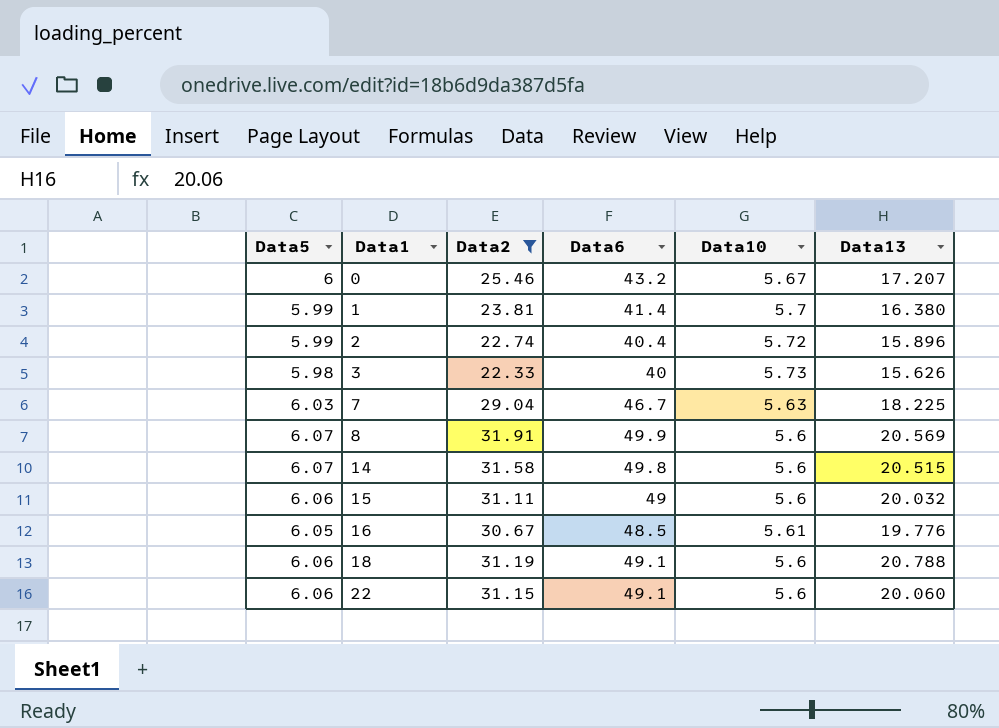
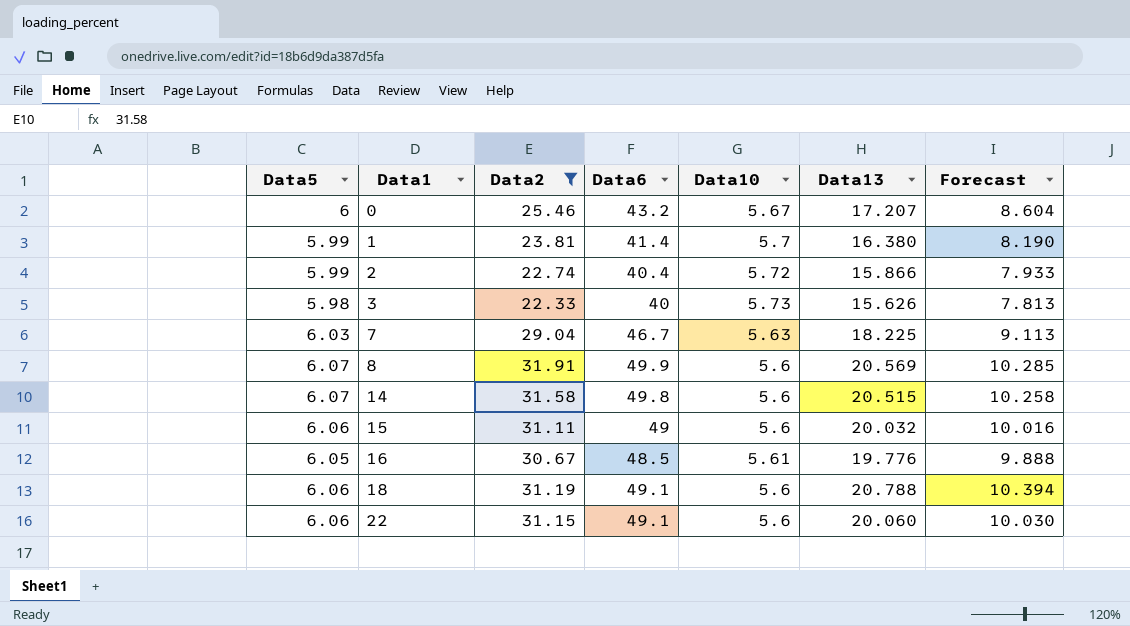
column Forecast | formula: none -> [Data13] * 0.5
2 | Data13: 15.896 -> 15.866

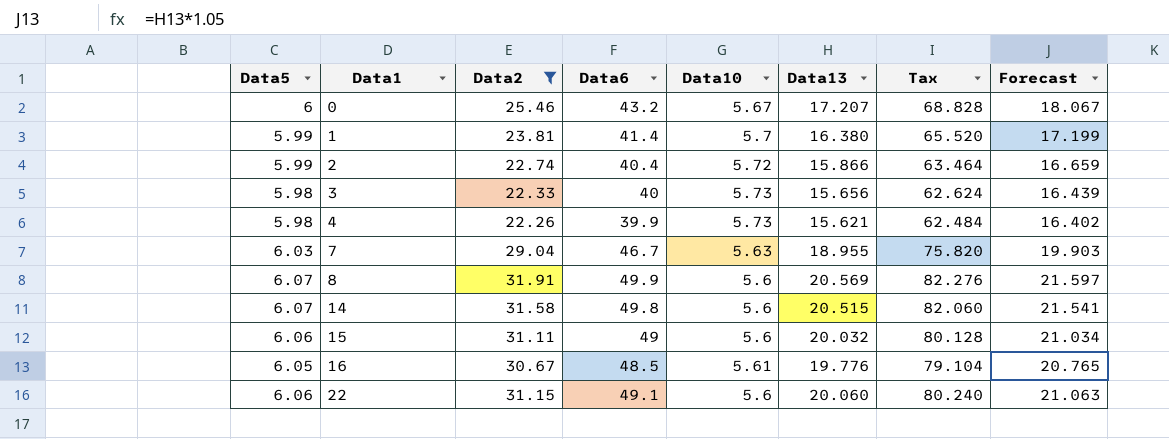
column Tax | formula: none -> [Data13] * 4
column Forecast | formula: [Data13] * 0.5 -> [Data13] * 1.05
row 18: 6.06 | 31.19 | 49.1 | 5.6 | 20.788 | 10.394 -> none
3 | Data13: 15.626 -> 15.656
row 4: none -> 5.98 | 22.26 | 39.9 | 5.73 | 15.621 | 62.484 | 16.402
7 | Data13: 18.225 -> 18.955

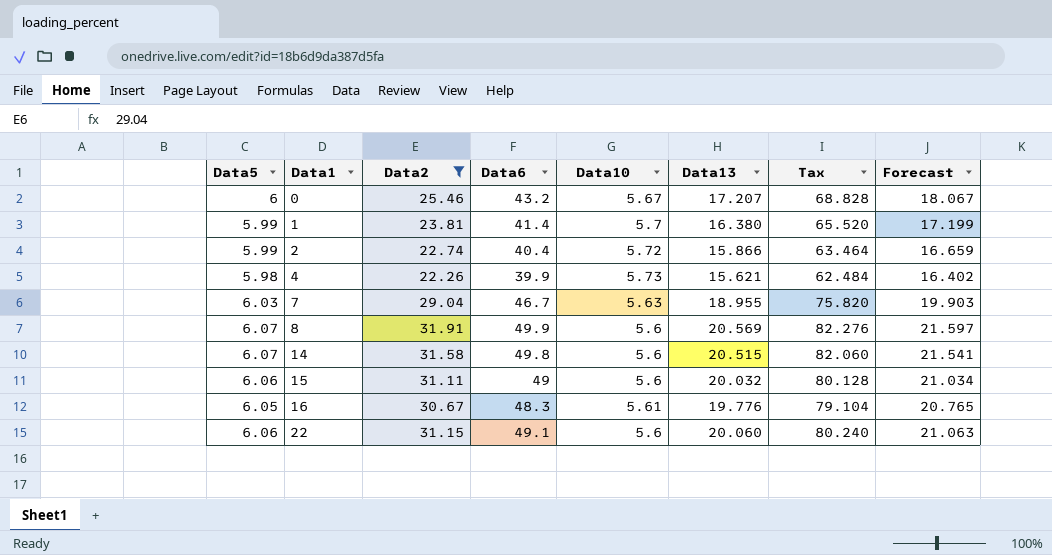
row 3: 5.98 | 22.33 | 40 | 5.73 | 15.656 | 62.624 | 16.439 -> none
16 | Data6: 48.5 -> 48.3

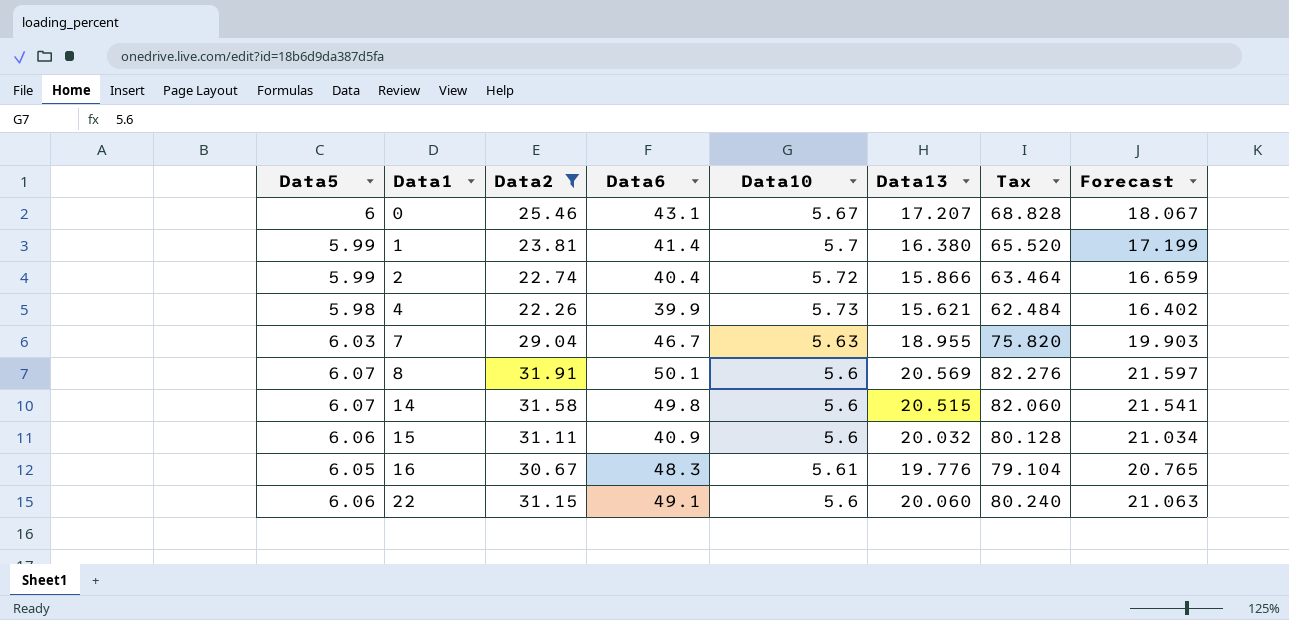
0 | Data6: 43.2 -> 43.1
8 | Data6: 49.9 -> 50.1
15 | Data6: 49 -> 40.9

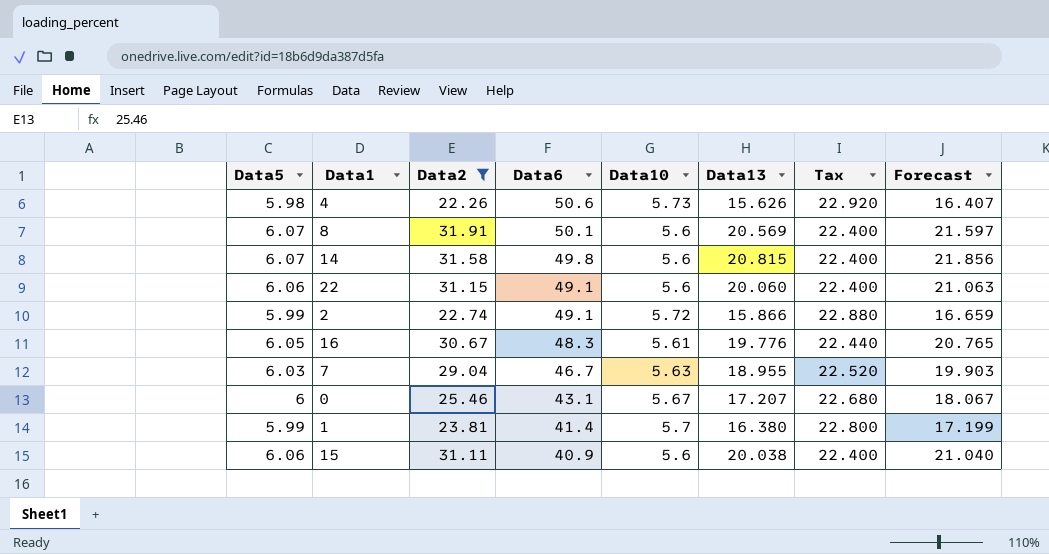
row order: Data1 ascending -> Data6 descending
column Tax | formula: [Data13] * 4 -> [Data10] * 4
4 | Data6: 39.9 -> 50.6
4 | Data13: 15.621 -> 15.626
4 | Forecast: 16.402 -> 16.407
14 | Data13: 20.515 -> 20.815
14 | Forecast: 21.541 -> 21.856
2 | Data6: 40.4 -> 49.1
15 | Data13: 20.032 -> 20.038
15 | Forecast: 21.034 -> 21.040

